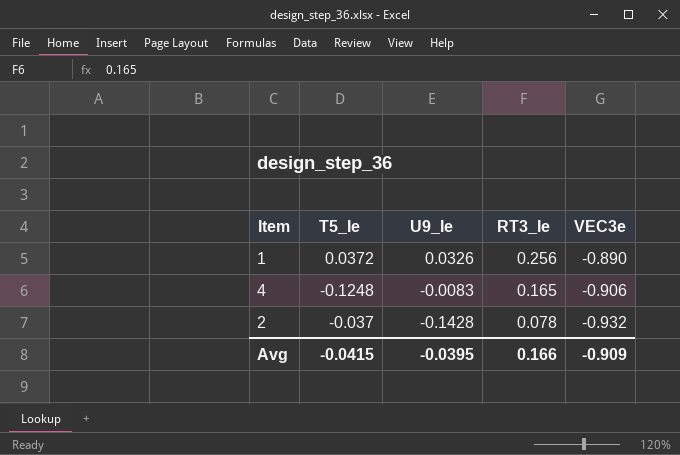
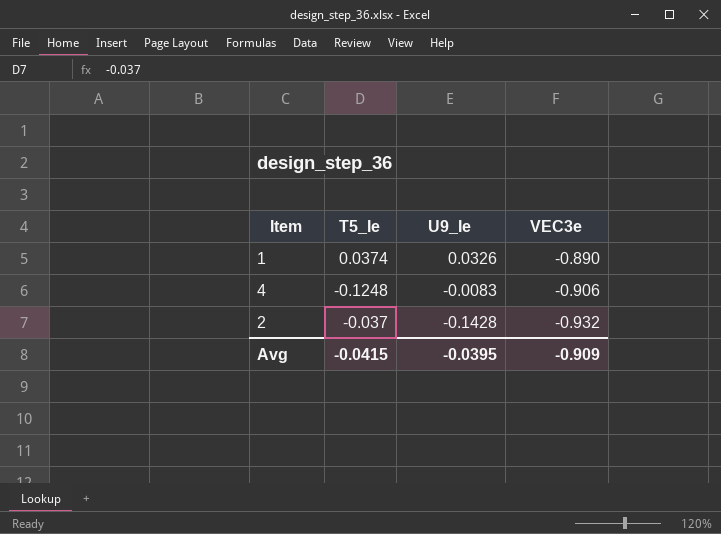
column RT3_Ie | position: 4 -> none
1 | T5_Ie: 0.0372 -> 0.0374

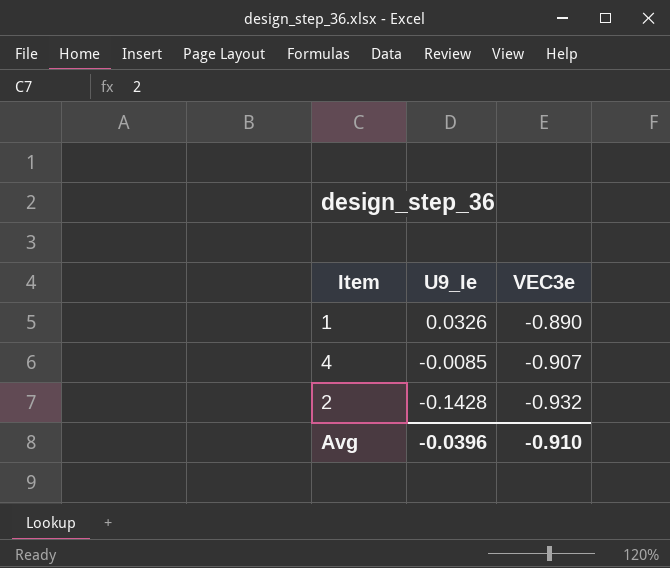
column T5_Ie | position: 2 -> none
4 | U9_Ie: -0.0083 -> -0.0085
4 | VEC3e: -0.906 -> -0.907
Avg | U9_Ie: -0.0395 -> -0.0396
Avg | VEC3e: -0.909 -> -0.910

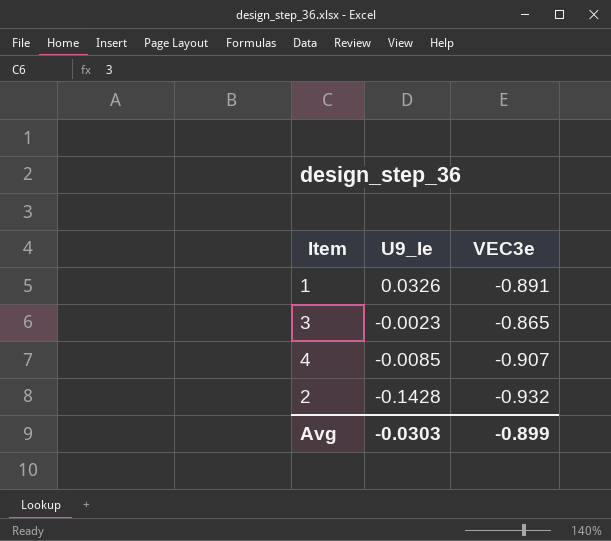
1 | VEC3e: -0.890 -> -0.891
row 3: none -> -0.0023 | -0.865
Avg | U9_Ie: -0.0396 -> -0.0303
Avg | VEC3e: -0.910 -> -0.899

